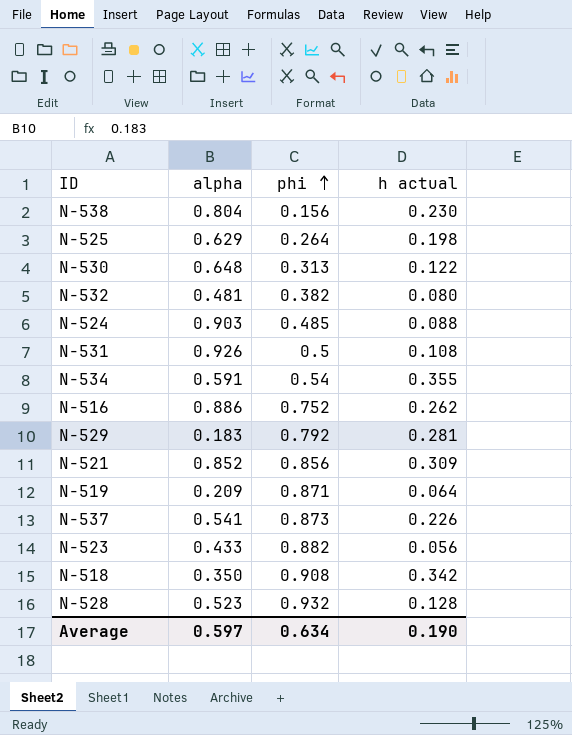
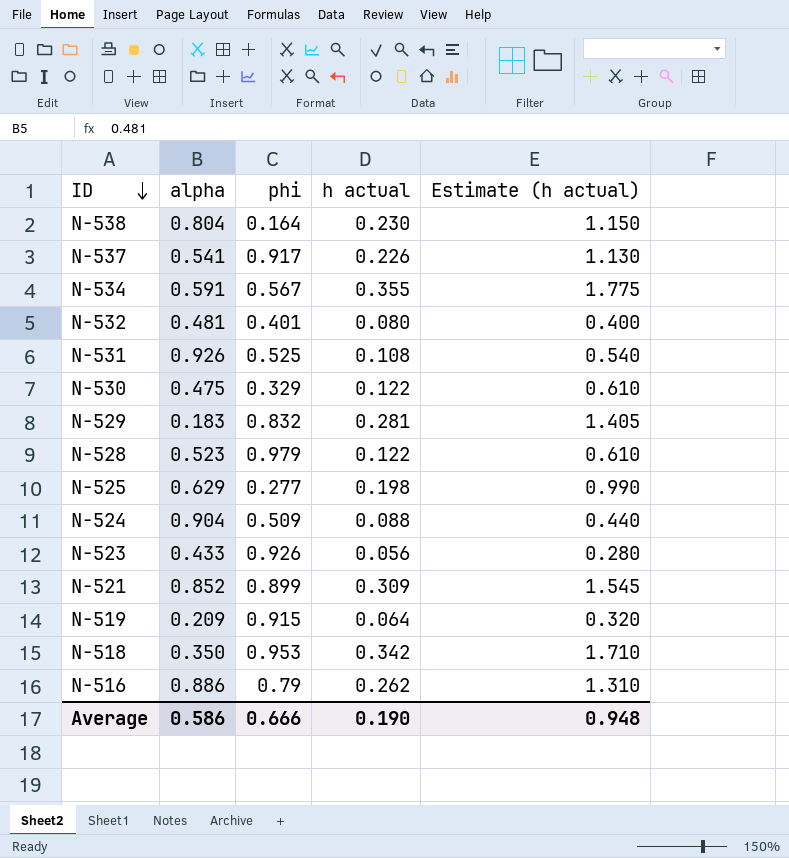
row order: phi ascending -> ID descending
column Estimate (h actual) | formula: none -> [h actual] * 5
N-538 | phi: 0.156 -> 0.164
N-537 | phi: 0.873 -> 0.917
N-534 | phi: 0.54 -> 0.567
N-532 | phi: 0.382 -> 0.401
N-531 | phi: 0.5 -> 0.525
N-530 | alpha: 0.648 -> 0.475
N-530 | phi: 0.313 -> 0.329
N-529 | phi: 0.792 -> 0.832
N-528 | phi: 0.932 -> 0.979
N-528 | h actual: 0.128 -> 0.122
N-525 | phi: 0.264 -> 0.277
N-524 | alpha: 0.903 -> 0.904
N-524 | phi: 0.485 -> 0.509
N-523 | phi: 0.882 -> 0.926
N-521 | phi: 0.856 -> 0.899
N-519 | phi: 0.871 -> 0.915
N-518 | phi: 0.908 -> 0.953
N-516 | phi: 0.752 -> 0.79
Average | alpha: 0.597 -> 0.586
Average | phi: 0.634 -> 0.666

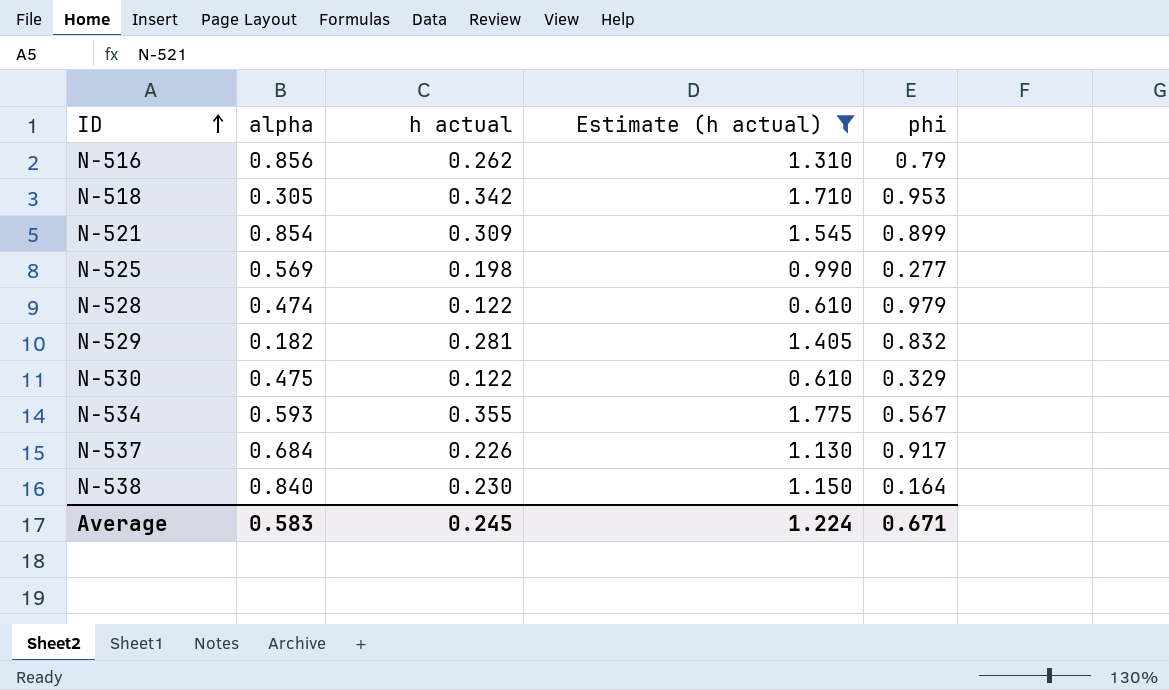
filter: none -> Estimate (h actual) >= 0.610
row order: ID descending -> ID ascending
column phi | position: 3 -> 5
N-516 | alpha: 0.886 -> 0.856
N-518 | alpha: 0.350 -> 0.305
N-521 | alpha: 0.852 -> 0.854
N-525 | alpha: 0.629 -> 0.569
N-528 | alpha: 0.523 -> 0.474
N-529 | alpha: 0.183 -> 0.182
N-534 | alpha: 0.591 -> 0.593
N-537 | alpha: 0.541 -> 0.684
N-538 | alpha: 0.804 -> 0.840
Average | alpha: 0.586 -> 0.583
Average | h actual: 0.190 -> 0.245
Average | Estimate (h actual): 0.948 -> 1.224
Average | phi: 0.666 -> 0.671

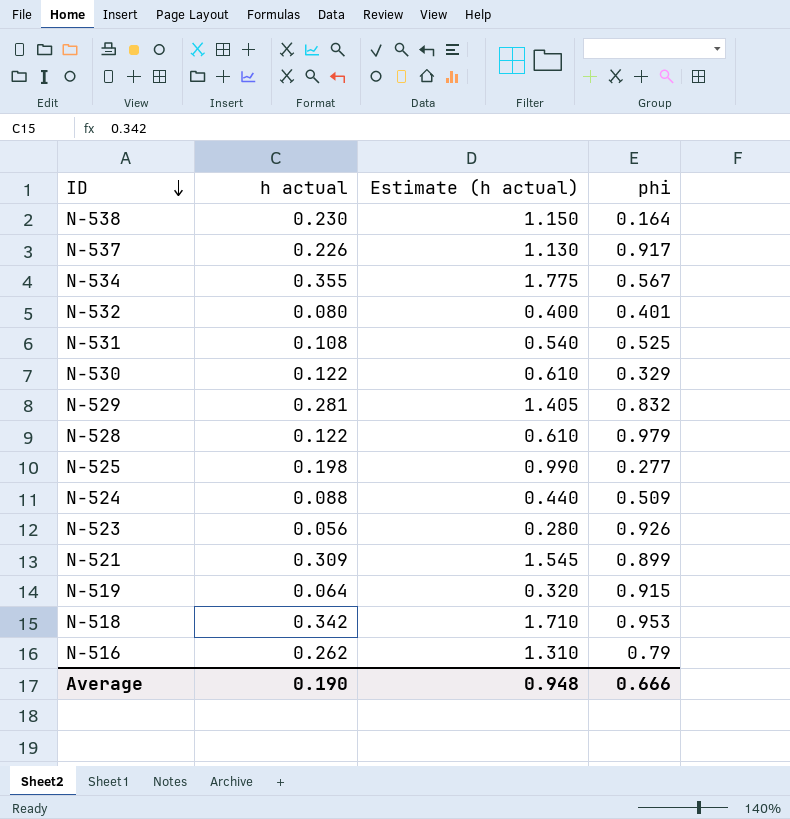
filter: Estimate (h actual) >= 0.610 -> none
row order: ID ascending -> ID descending
column alpha | position: 2 -> none
Average | h actual: 0.245 -> 0.190
Average | Estimate (h actual): 1.224 -> 0.948
Average | phi: 0.671 -> 0.666

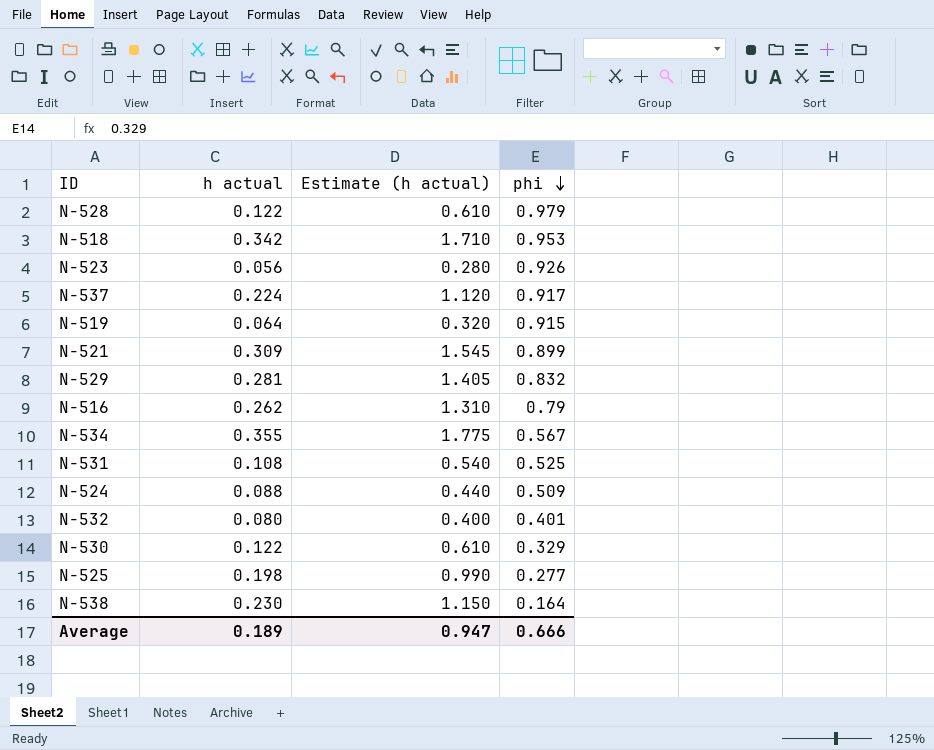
row order: ID descending -> phi descending
N-537 | h actual: 0.226 -> 0.224
N-537 | Estimate (h actual): 1.130 -> 1.120
Average | h actual: 0.190 -> 0.189
Average | Estimate (h actual): 0.948 -> 0.947

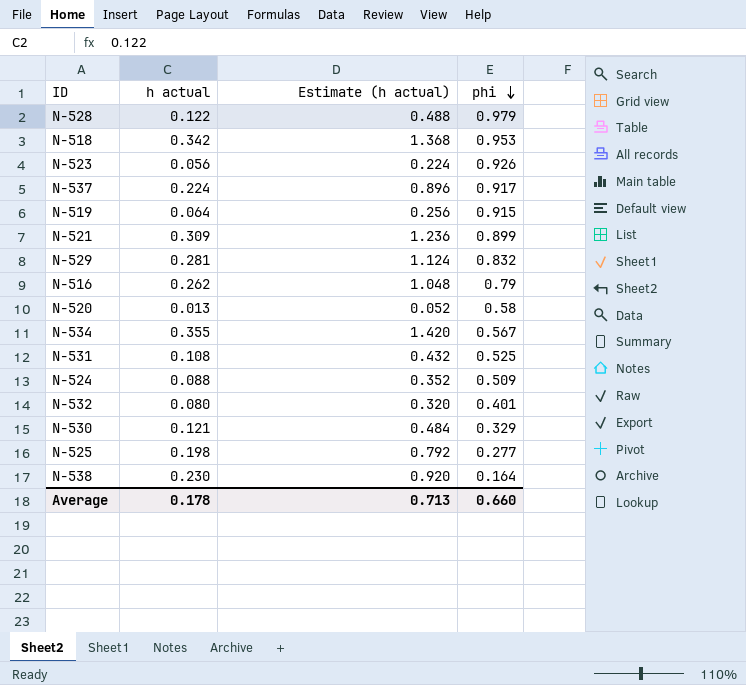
column Estimate (h actual) | formula: [h actual] * 5 -> [h actual] * 4
row N-520: none -> 0.013 | 0.052 | 0.58
N-530 | h actual: 0.122 -> 0.121
Average | h actual: 0.189 -> 0.178
Average | Estimate (h actual): 0.947 -> 0.713
Average | phi: 0.666 -> 0.660

